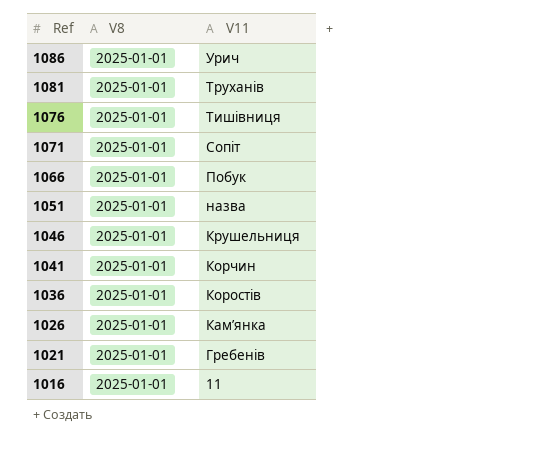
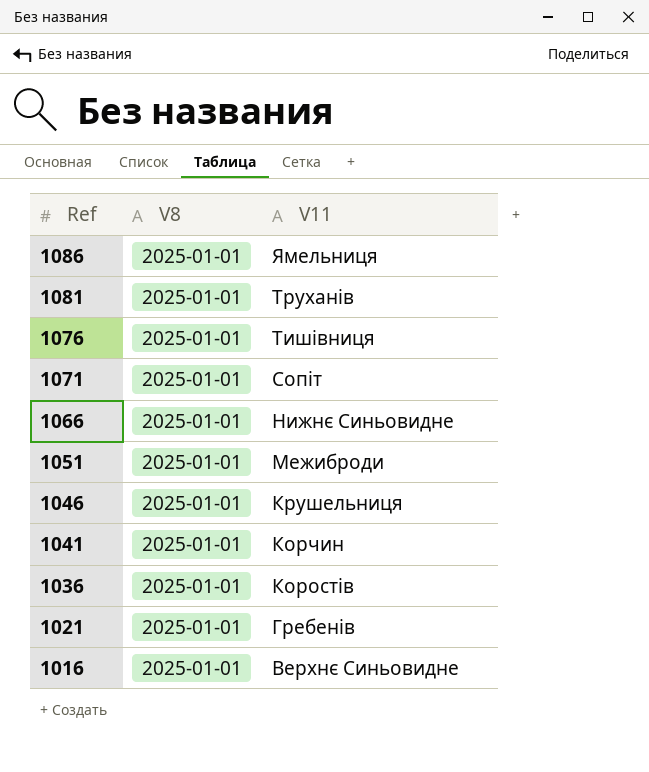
row 1026: 2025-01-01 | Кам’янка -> none
1086 | V11: Урич -> Ямельниця
1066 | V11: Побук -> Нижнє Синьовидне
1051 | V11: назва -> Межиброди
1016 | V11: 11 -> Верхнє Синьовидне

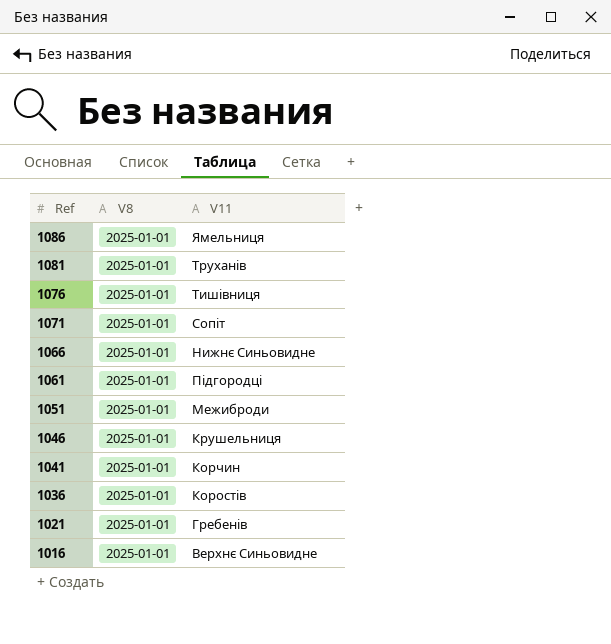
row 1061: none -> 2025-01-01 | Підгородці

